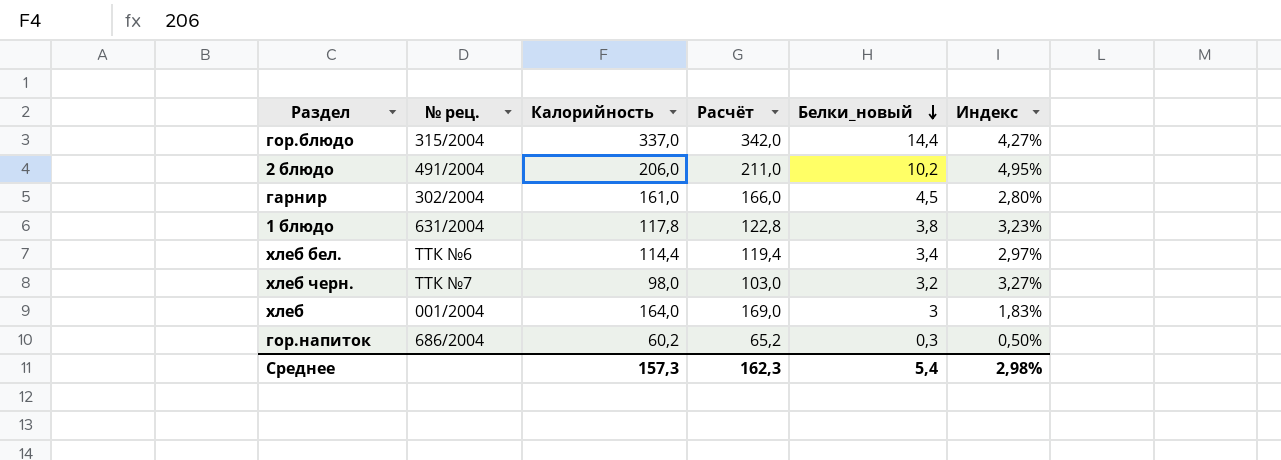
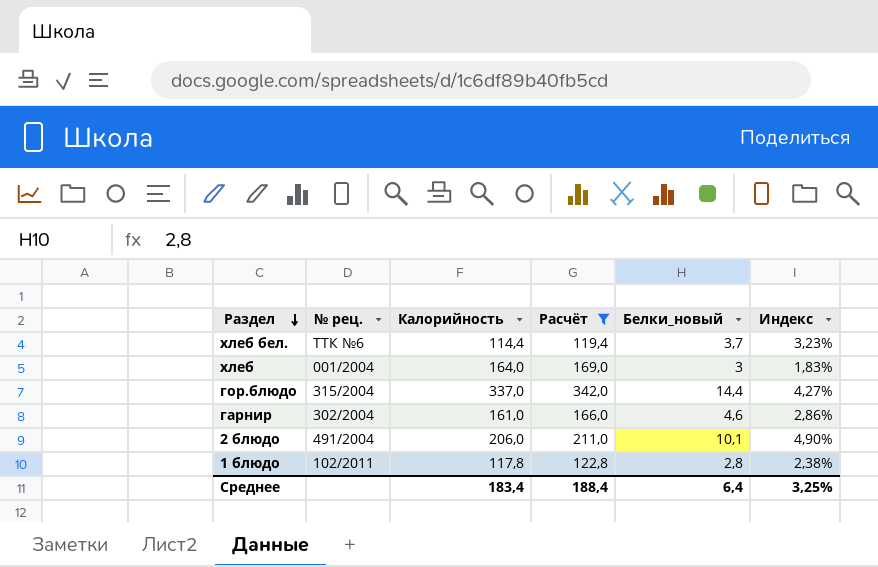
filter: none -> Расчёт >= 119,4
row order: Белки_новый descending -> Раздел descending
хлеб бел. | Белки_новый: 3,4 -> 3,7
хлеб бел. | Индекс: 2,97% -> 3,23%
гарнир | Белки_новый: 4,5 -> 4,6
гарнир | Индекс: 2,80% -> 2,86%
2 блюдо | Белки_новый: 10,2 -> 10,1
2 блюдо | Индекс: 4,95% -> 4,90%
1 блюдо | № рец.: 631/2004 -> 102/2011
1 блюдо | Белки_новый: 3,8 -> 2,8
1 блюдо | Индекс: 3,23% -> 2,38%
Среднее | Калорийность: 157,3 -> 183,4
Среднее | Расчёт: 162,3 -> 188,4
Среднее | Белки_новый: 5,4 -> 6,4
Среднее | Индекс: 2,98% -> 3,25%

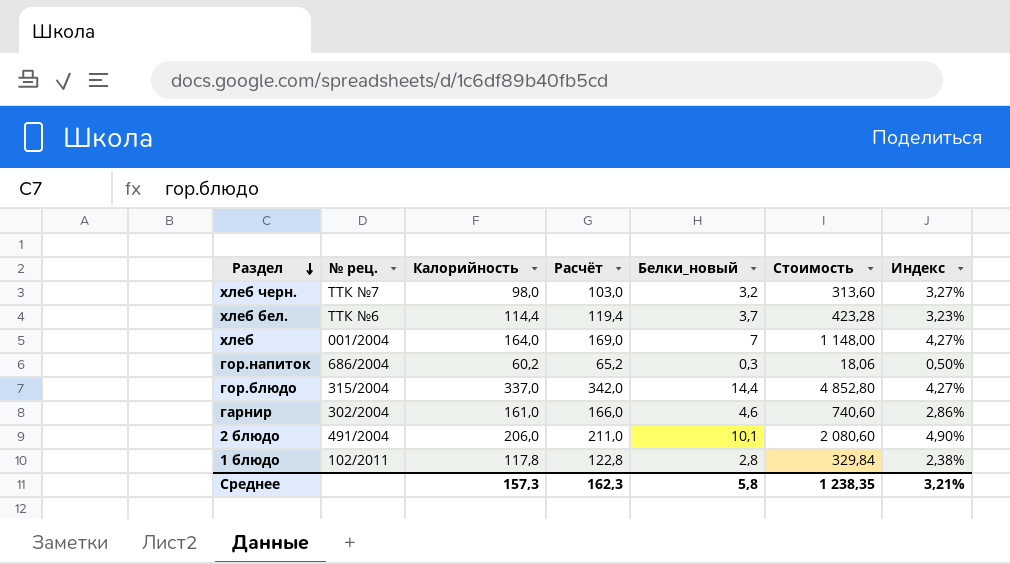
filter: Расчёт >= 119,4 -> none
column Стоимость | formula: none -> [Калорийность] * [Белки_новый]
хлеб | Белки_новый: 3 -> 7
хлеб | Индекс: 1,83% -> 4,27%
Среднее | Калорийность: 183,4 -> 157,3
Среднее | Расчёт: 188,4 -> 162,3
Среднее | Белки_новый: 6,4 -> 5,8
Среднее | Индекс: 3,25% -> 3,21%

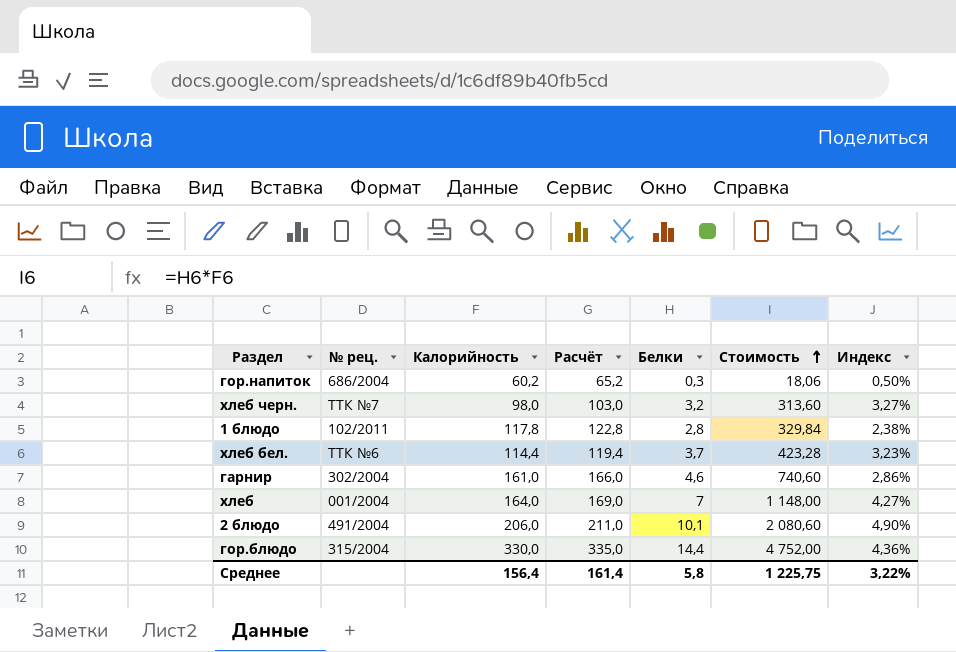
row order: Раздел descending -> Стоимость ascending
column name: Белки_новый -> Белки
гор.блюдо | Калорийность: 337,0 -> 330,0
гор.блюдо | Расчёт: 342,0 -> 335,0
гор.блюдо | Стоимость: 4 852,80 -> 4 752,00
гор.блюдо | Индекс: 4,27% -> 4,36%
Среднее | Калорийность: 157,3 -> 156,4
Среднее | Расчёт: 162,3 -> 161,4
Среднее | Стоимость: 1 238,35 -> 1 225,75
Среднее | Индекс: 3,21% -> 3,22%

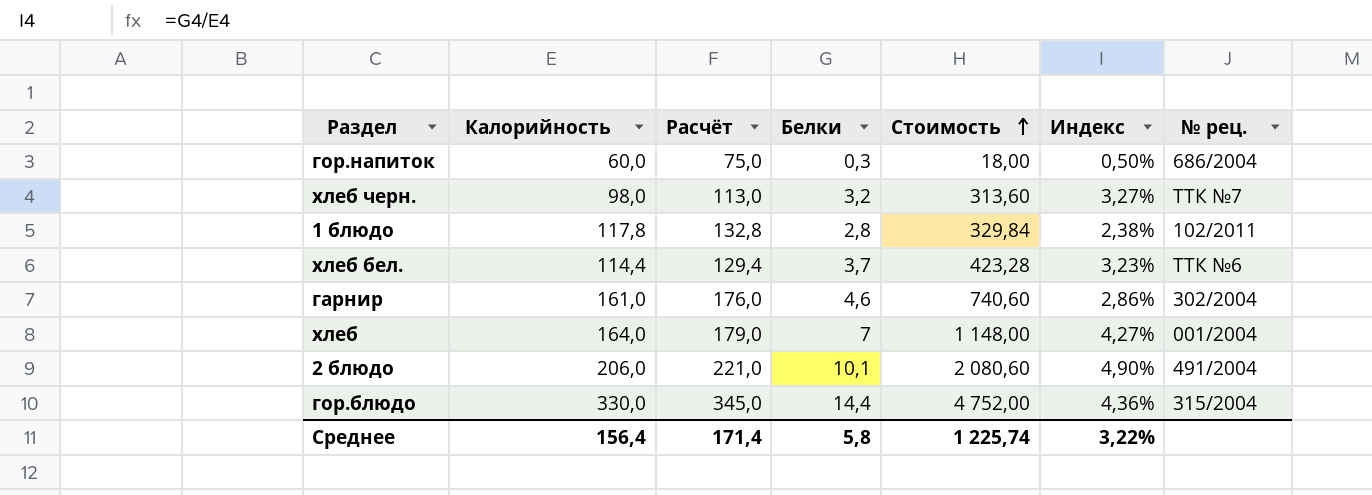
column Расчёт | formula: [Калорийность] + 5 -> [Калорийность] + 15
column № рец. | position: 2 -> 7
гор.напиток | Калорийность: 60,2 -> 60,0
гор.напиток | Стоимость: 18,06 -> 18,00
Среднее | Расчёт: 161,4 -> 171,4
Среднее | Стоимость: 1 225,75 -> 1 225,74

